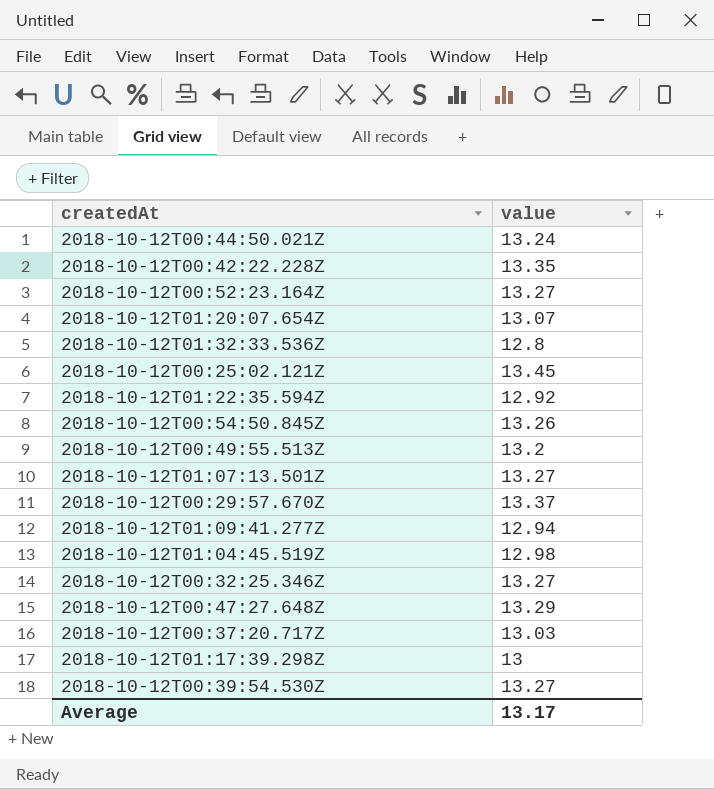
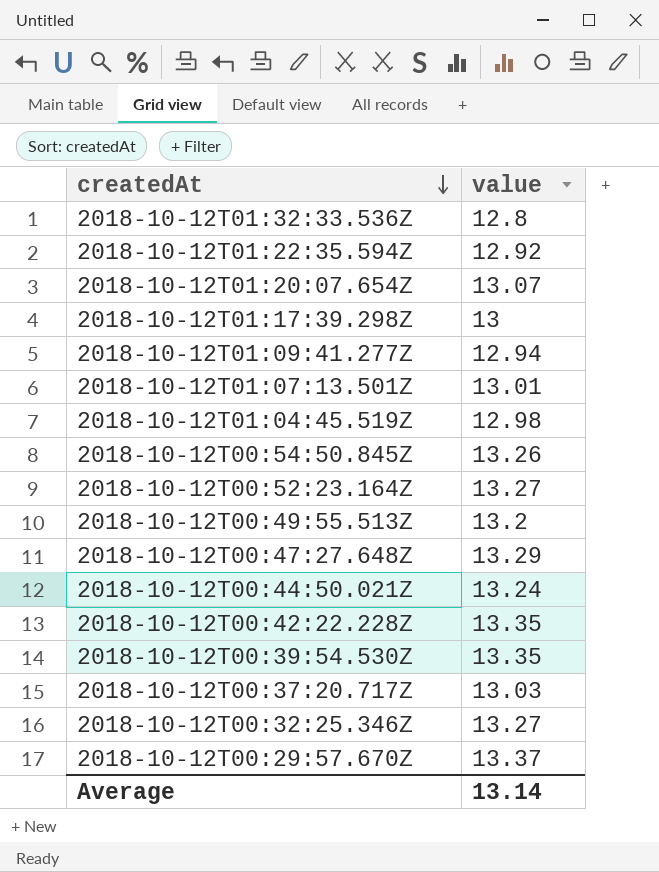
row order: none -> createdAt descending
row 2018-10-12T00:25:02.121Z: 13.45 -> none
2018-10-12T01:07:13.501Z | value: 13.27 -> 13.01
2018-10-12T00:39:54.530Z | value: 13.27 -> 13.35
Average | value: 13.17 -> 13.14

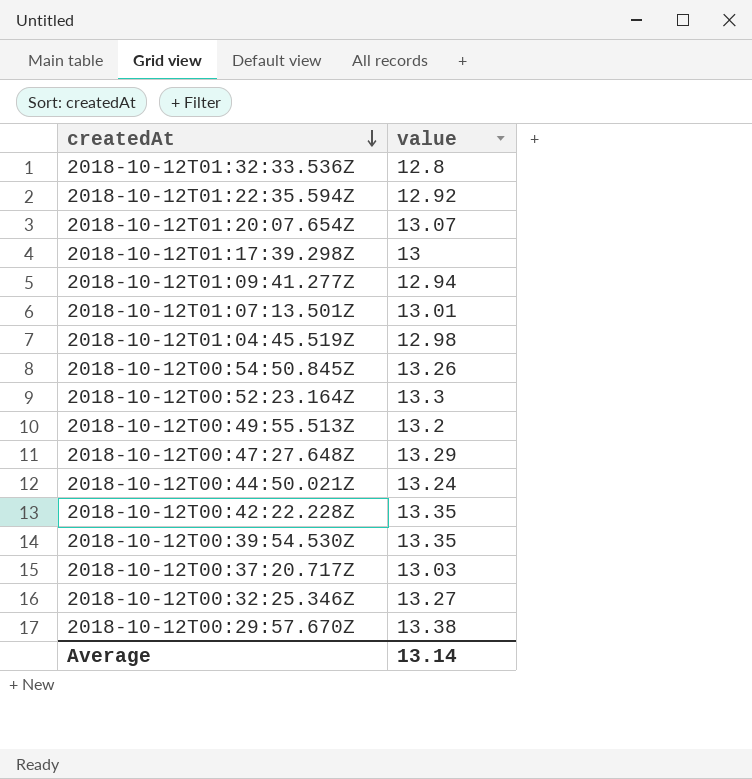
2018-10-12T00:52:23.164Z | value: 13.27 -> 13.3
2018-10-12T00:29:57.670Z | value: 13.37 -> 13.38

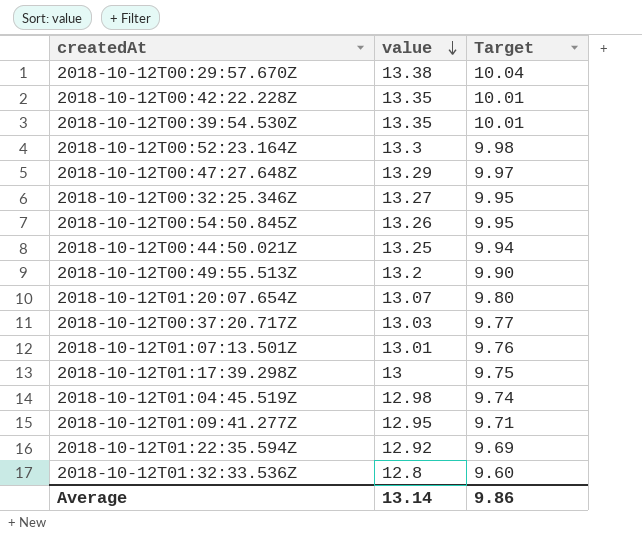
row order: createdAt descending -> value descending
column Target | formula: none -> [value] * 0.75
2018-10-12T00:44:50.021Z | value: 13.24 -> 13.25
2018-10-12T01:09:41.277Z | value: 12.94 -> 12.95

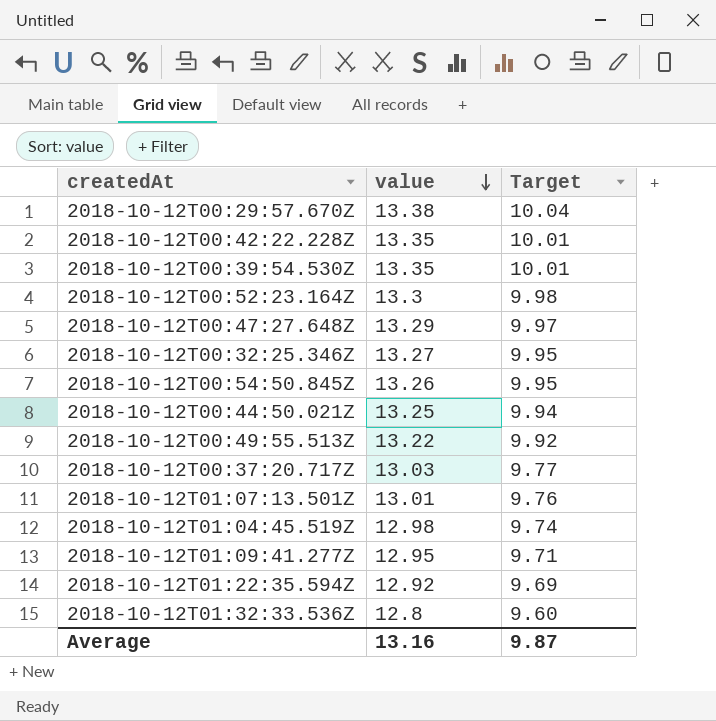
row 2018-10-12T01:20:07.654Z: 13.07 | 9.80 -> none
row 2018-10-12T01:17:39.298Z: 13 | 9.75 -> none
2018-10-12T00:49:55.513Z | value: 13.2 -> 13.22
2018-10-12T00:49:55.513Z | Target: 9.90 -> 9.92
Average | value: 13.14 -> 13.16
Average | Target: 9.86 -> 9.87

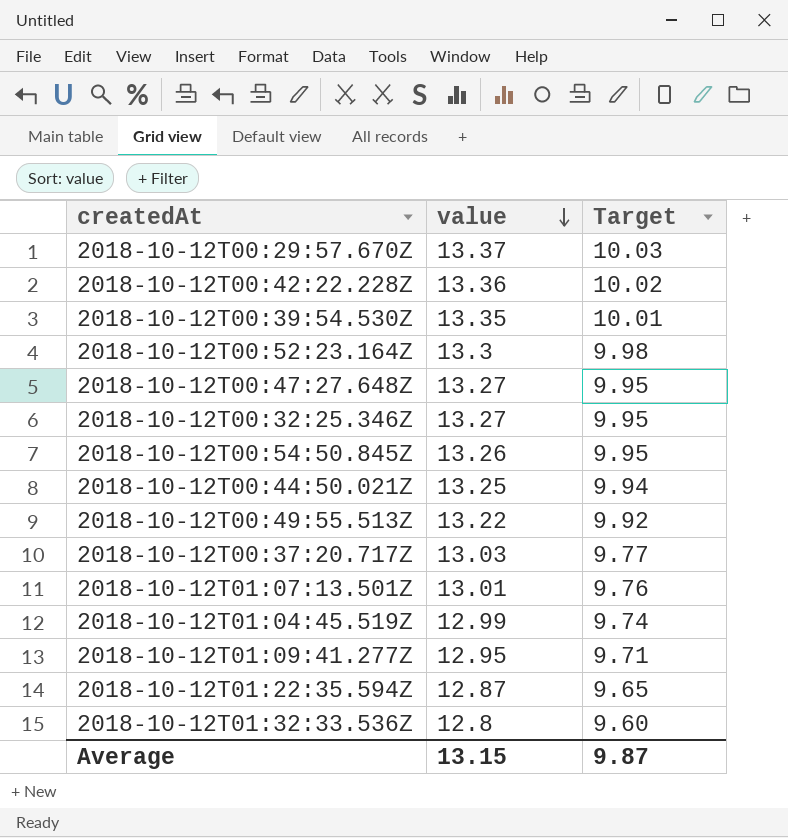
2018-10-12T00:29:57.670Z | value: 13.38 -> 13.37
2018-10-12T00:29:57.670Z | Target: 10.04 -> 10.03
2018-10-12T00:42:22.228Z | value: 13.35 -> 13.36
2018-10-12T00:42:22.228Z | Target: 10.01 -> 10.02
2018-10-12T00:47:27.648Z | value: 13.29 -> 13.27
2018-10-12T00:47:27.648Z | Target: 9.97 -> 9.95
2018-10-12T01:04:45.519Z | value: 12.98 -> 12.99
2018-10-12T01:22:35.594Z | value: 12.92 -> 12.87
2018-10-12T01:22:35.594Z | Target: 9.69 -> 9.65
Average | value: 13.16 -> 13.15

